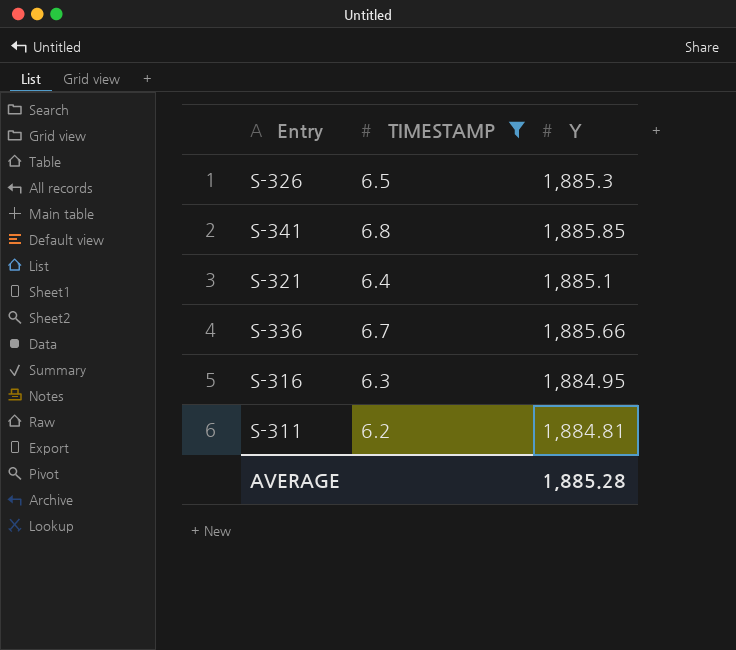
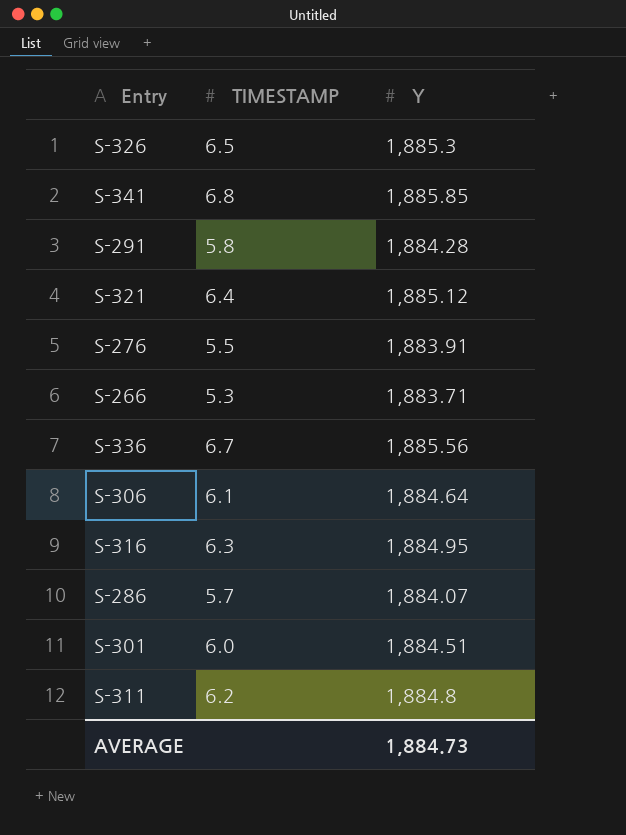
filter: TIMESTAMP >= 6.2 -> none
S-321 | Y: 1,885.1 -> 1,885.12
S-336 | Y: 1,885.66 -> 1,885.56
S-311 | Y: 1,884.81 -> 1,884.8
AVERAGE | Y: 1,885.28 -> 1,884.73

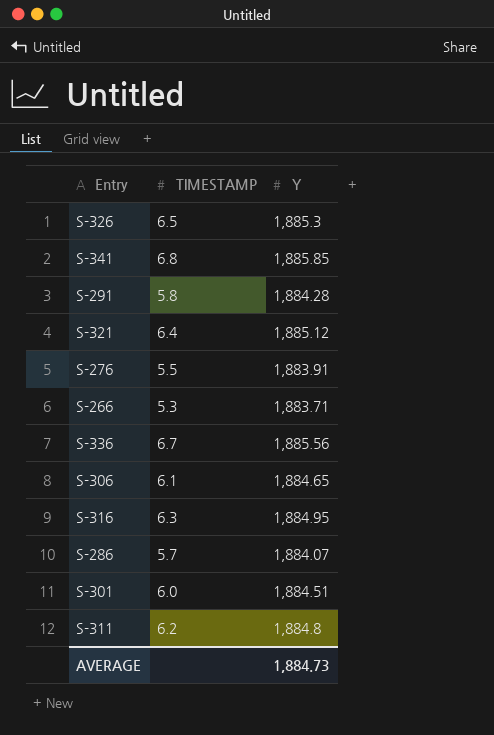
S-306 | Y: 1,884.64 -> 1,884.65

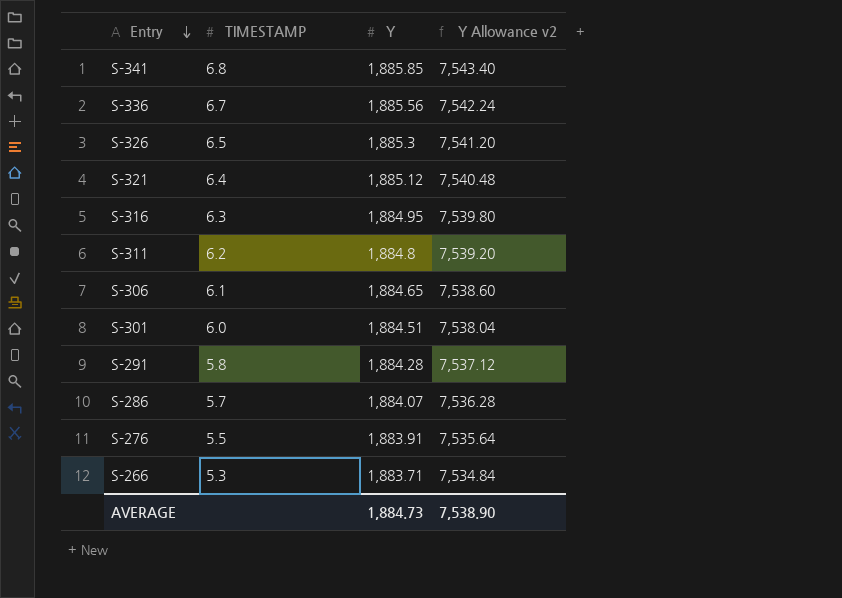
row order: none -> Entry descending
column Y Allowance v2 | formula: none -> [Y] * 4

